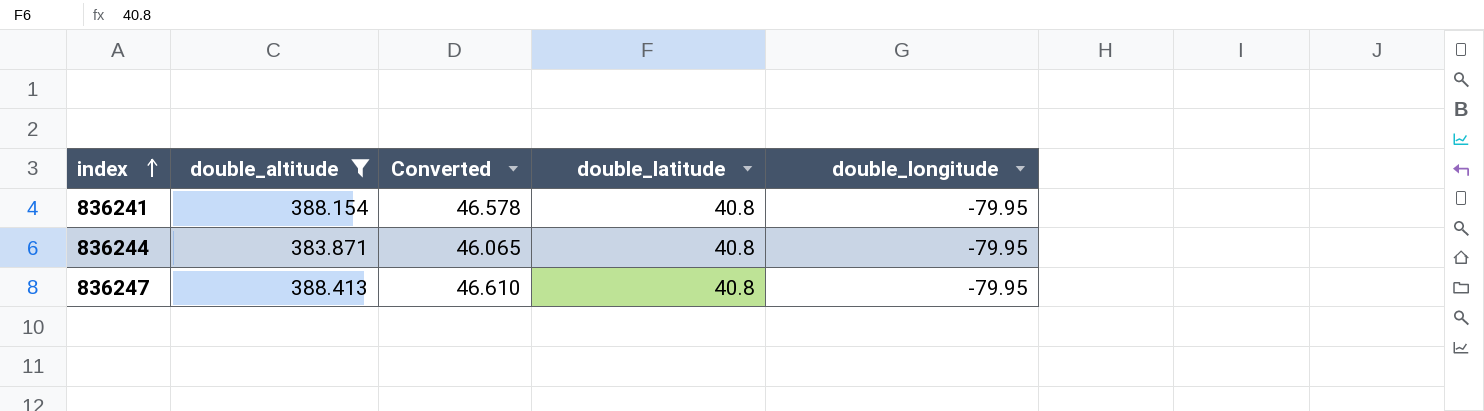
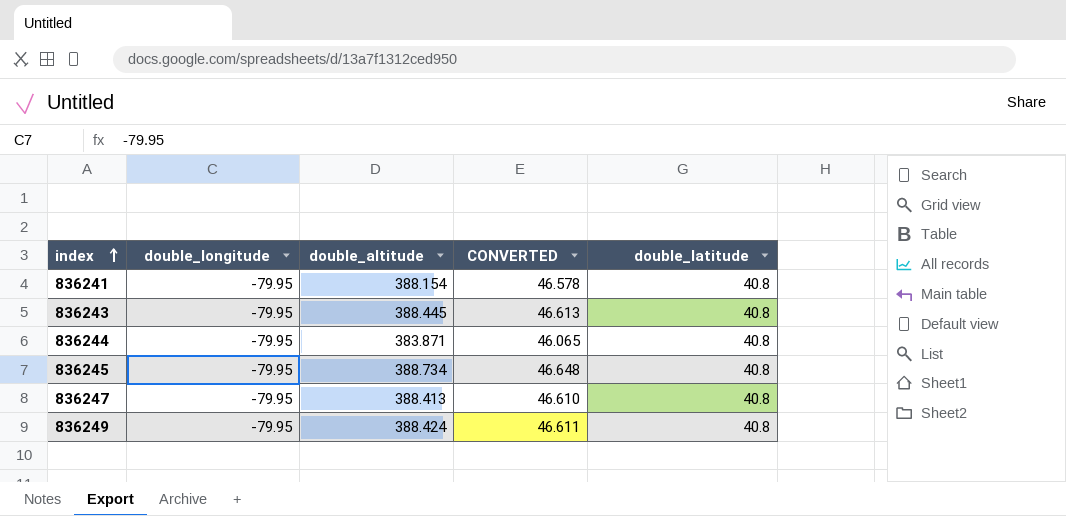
filter: double_altitude <= 388.413 -> none
column double_longitude | position: 5 -> 2
column name: Converted -> CONVERTED

